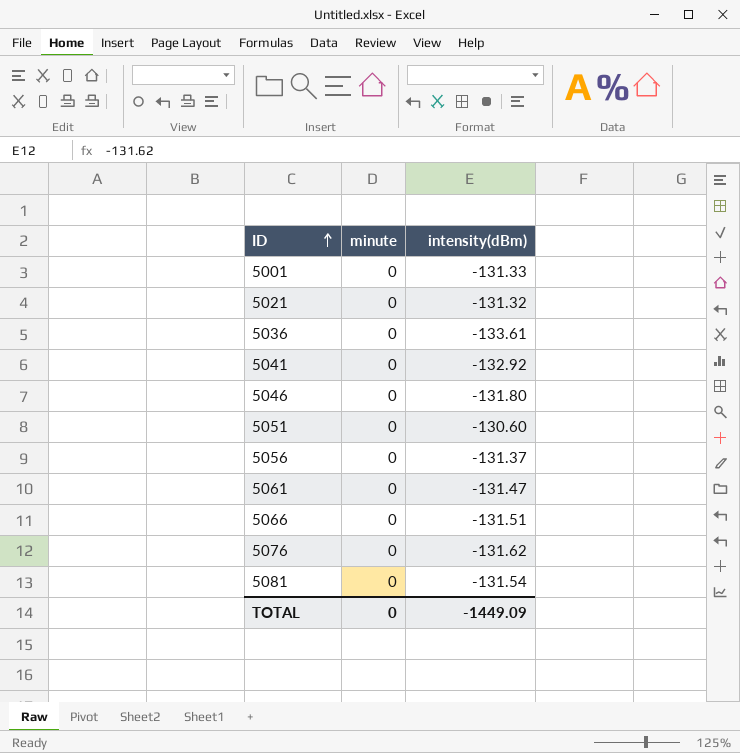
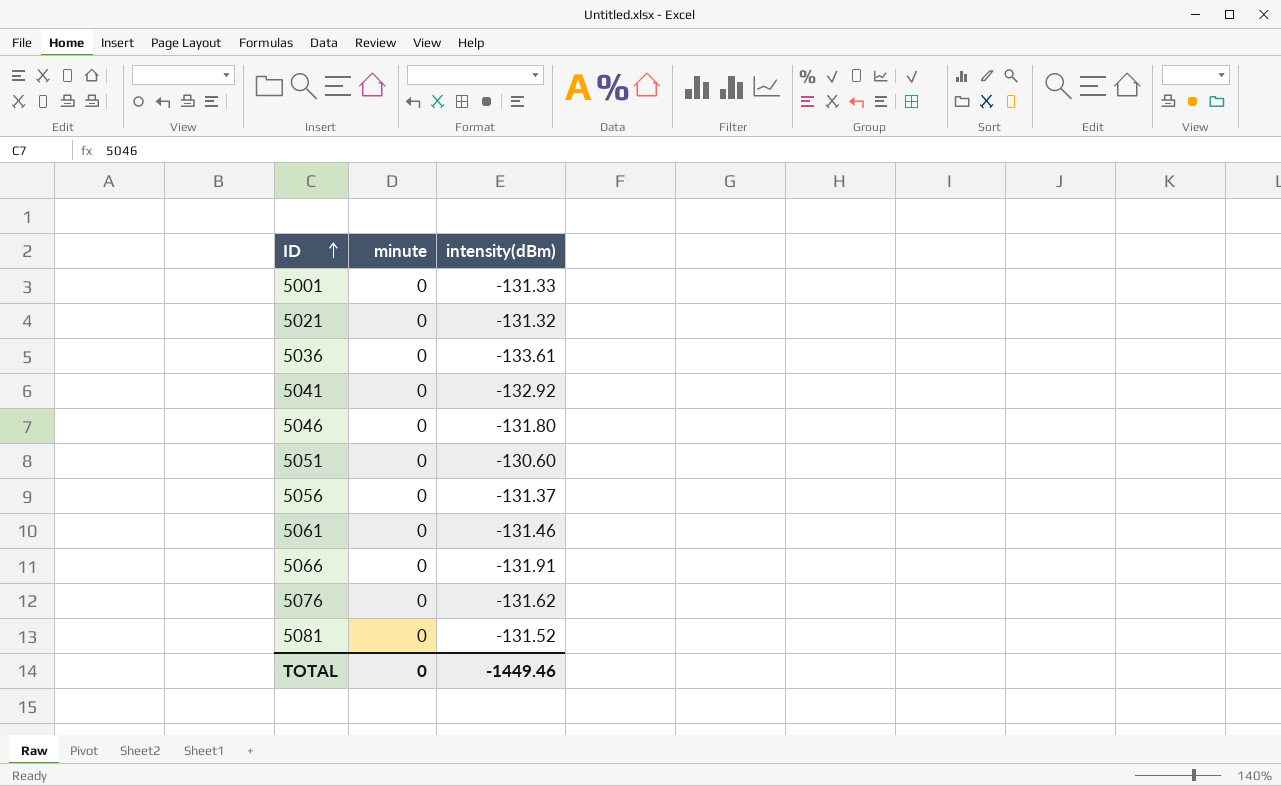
5061 | intensity(dBm): -131.47 -> -131.46
5066 | intensity(dBm): -131.51 -> -131.91
5081 | intensity(dBm): -131.54 -> -131.52
TOTAL | intensity(dBm): -1449.09 -> -1449.46

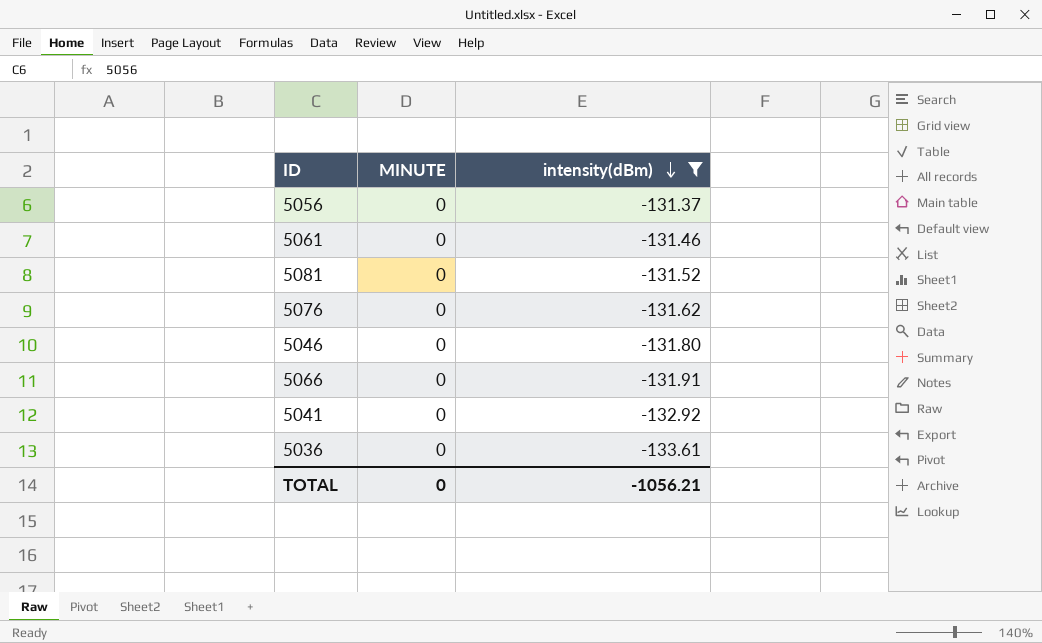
filter: none -> intensity(dBm) <= -131.37
row order: ID ascending -> intensity(dBm) descending
column name: minute -> MINUTE
TOTAL | intensity(dBm): -1449.46 -> -1056.21

